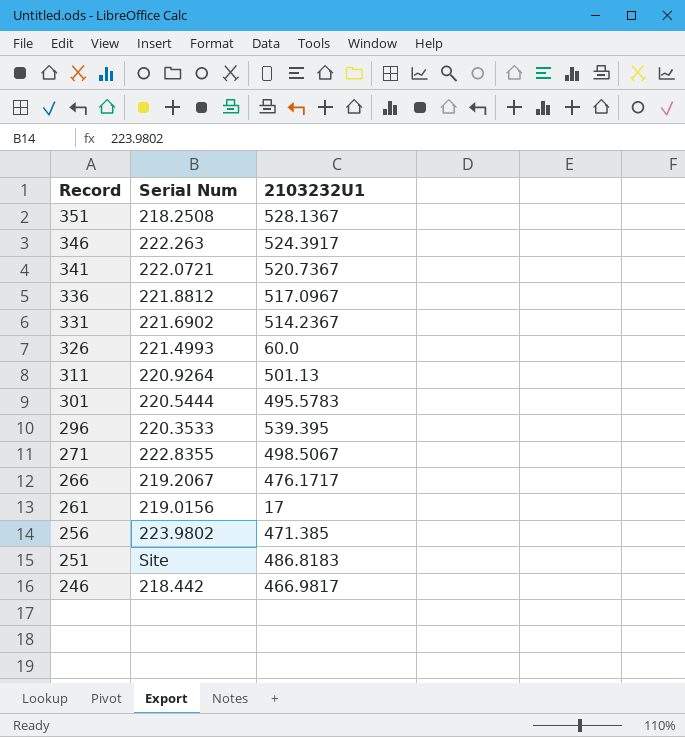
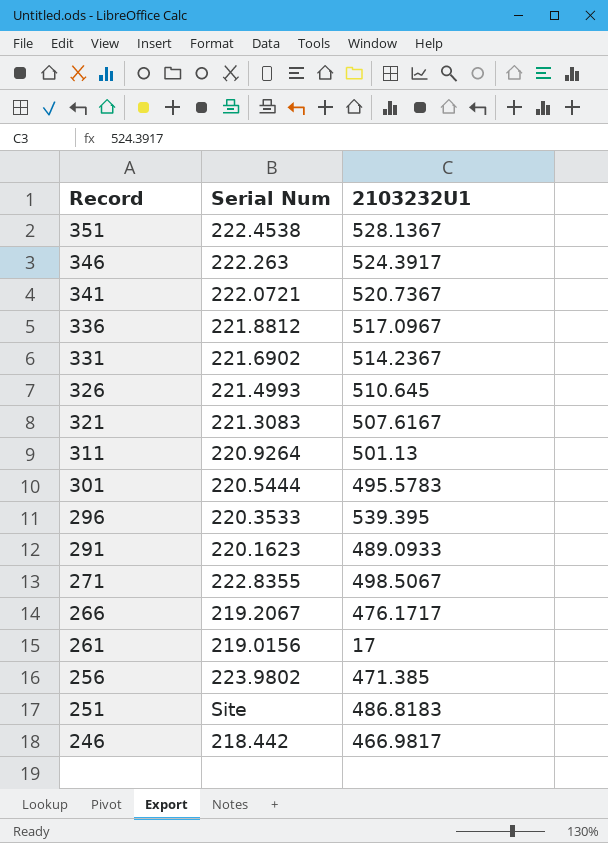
351 | Serial Num: 218.2508 -> 222.4538
326 | 2103232U1: 60.0 -> 510.645
row 321: none -> 221.3083 | 507.6167
row 291: none -> 220.1623 | 489.0933

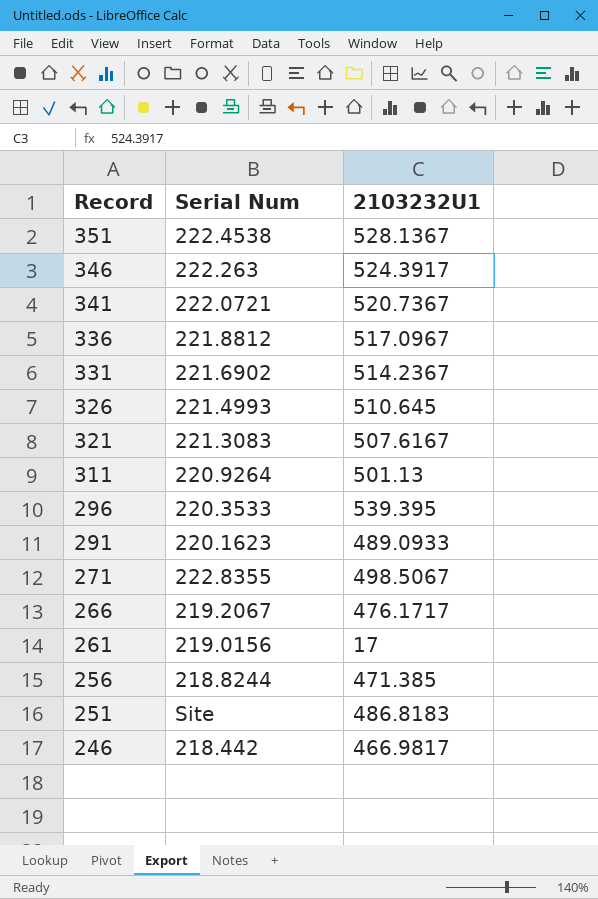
row 301: 220.5444 | 495.5783 -> none
256 | Serial Num: 223.9802 -> 218.8244

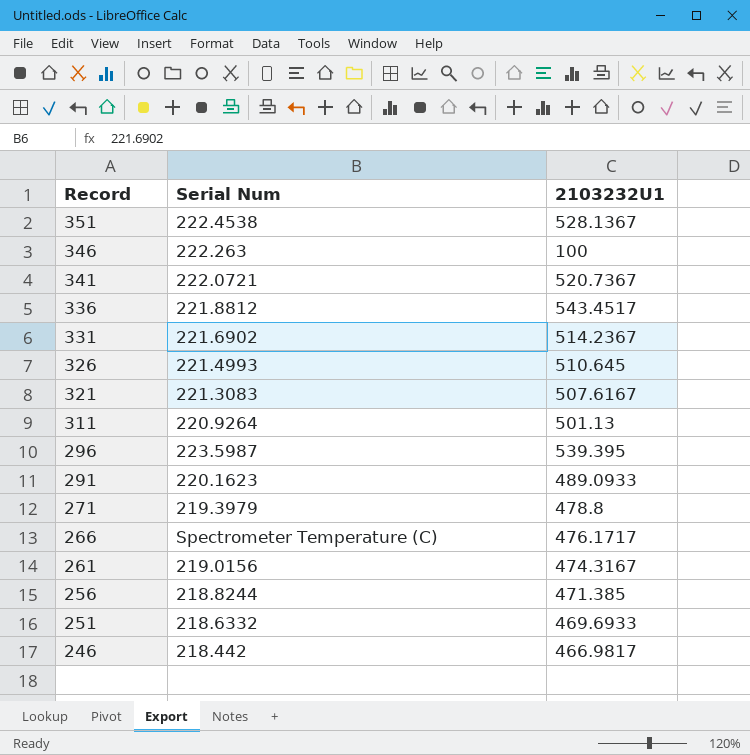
346 | 2103232U1: 524.3917 -> 100
336 | 2103232U1: 517.0967 -> 543.4517
296 | Serial Num: 220.3533 -> 223.5987
271 | Serial Num: 222.8355 -> 219.3979
271 | 2103232U1: 498.5067 -> 478.8
266 | Serial Num: 219.2067 -> Spectrometer Temperature (C)
261 | 2103232U1: 17 -> 474.3167
251 | Serial Num: Site -> 218.6332
251 | 2103232U1: 486.8183 -> 469.6933

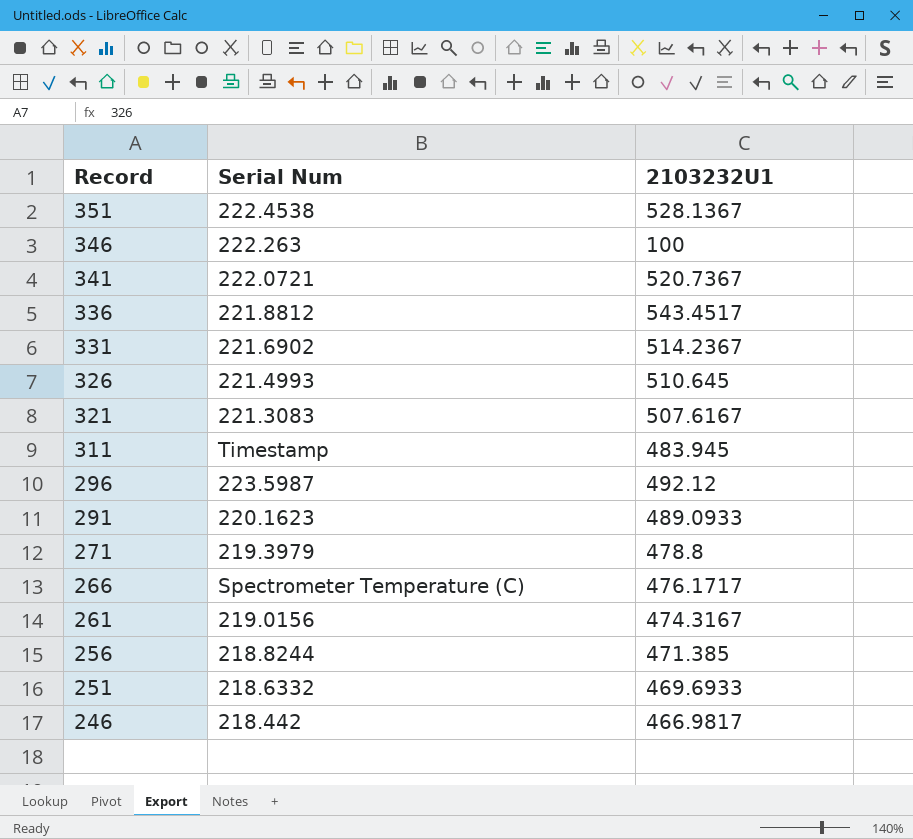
311 | Serial Num: 220.9264 -> Timestamp
311 | 2103232U1: 501.13 -> 483.945
296 | 2103232U1: 539.395 -> 492.12

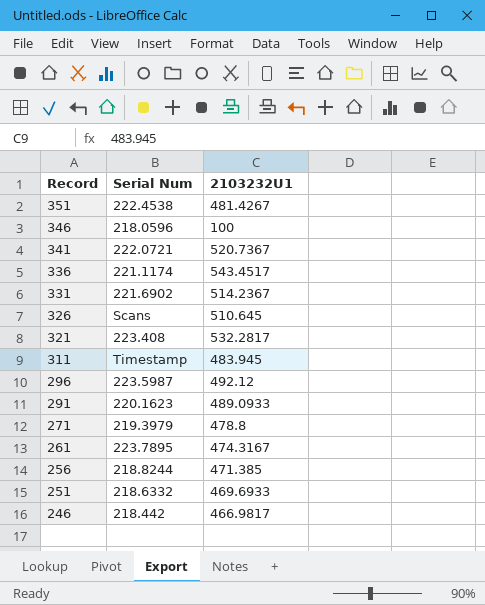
row 266: Spectrometer Temperature (C) | 476.1717 -> none
351 | 2103232U1: 528.1367 -> 481.4267
346 | Serial Num: 222.263 -> 218.0596
336 | Serial Num: 221.8812 -> 221.1174
326 | Serial Num: 221.4993 -> Scans
321 | Serial Num: 221.3083 -> 223.408
321 | 2103232U1: 507.6167 -> 532.2817
261 | Serial Num: 219.0156 -> 223.7895

